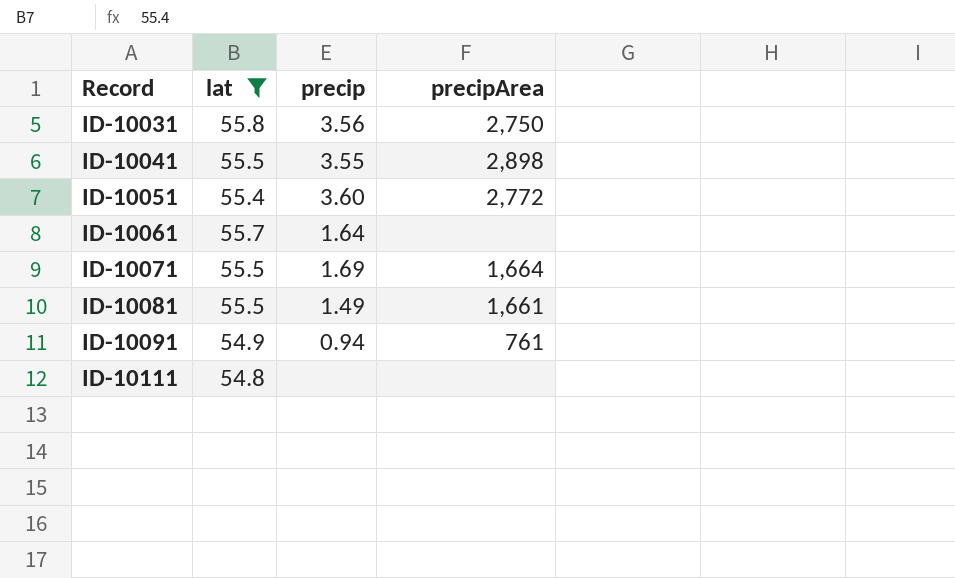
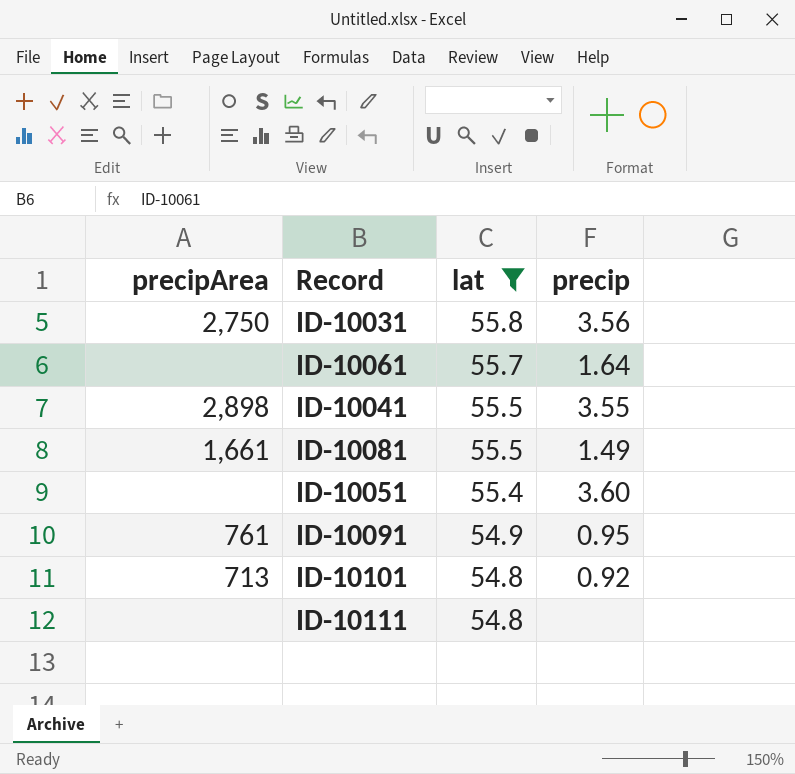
row order: Record ascending -> lat descending
column precipArea | position: 4 -> 1
row ID-10071: 55.5 | 1.69 | 1,664 -> none
ID-10051 | precipArea: 2,772 -> none
ID-10091 | precip: 0.94 -> 0.95
row ID-10101: none -> 713 | 54.8 | 0.92

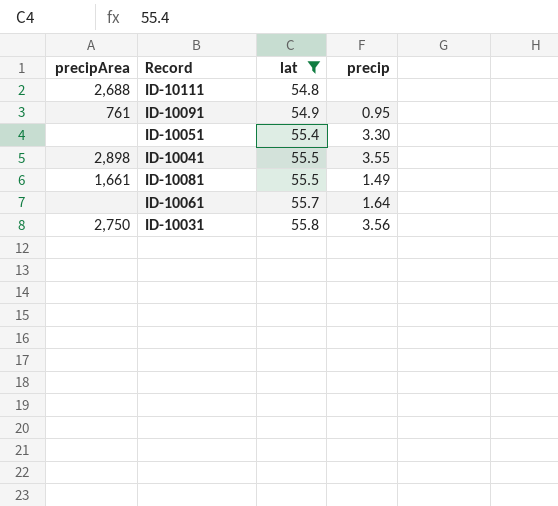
row order: lat descending -> lat ascending
row ID-10101: 713 | 54.8 | 0.92 -> none
ID-10111 | precipArea: none -> 2,688
ID-10051 | precip: 3.60 -> 3.30

